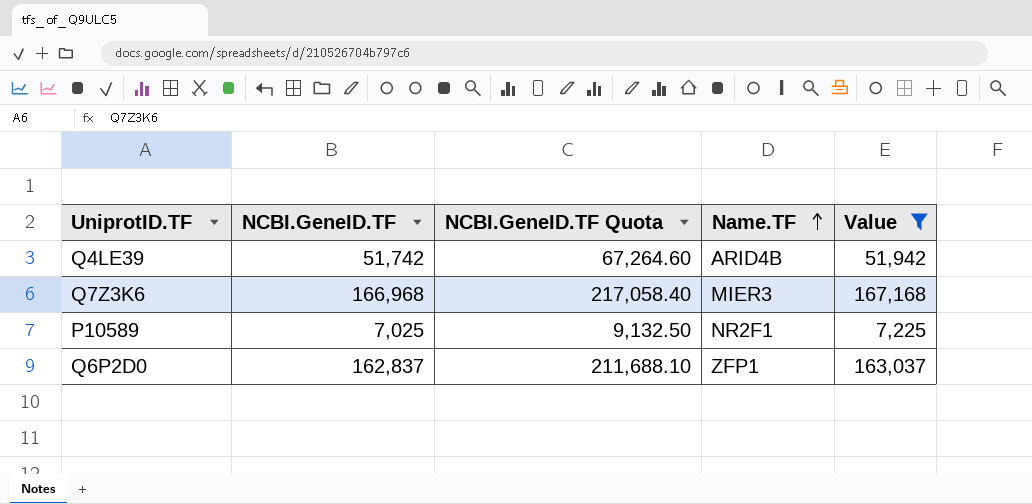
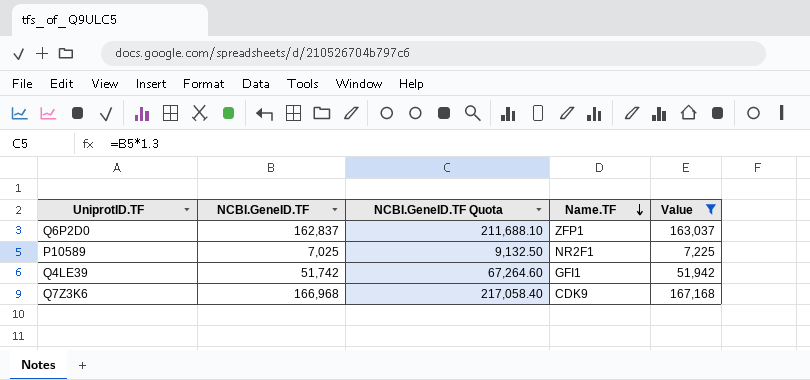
row order: Name.TF ascending -> Name.TF descending
Q4LE39 | Name.TF: ARID4B -> GFI1
Q7Z3K6 | Name.TF: MIER3 -> CDK9

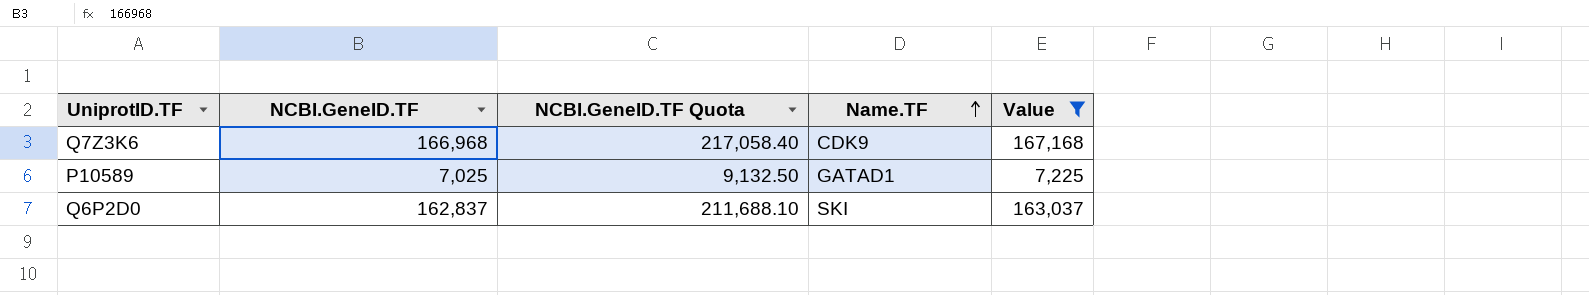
row order: Name.TF descending -> Name.TF ascending
row Q4LE39: 51,742 | 67,264.60 | GFI1 | 51,942 -> none
P10589 | Name.TF: NR2F1 -> GATAD1
Q6P2D0 | Name.TF: ZFP1 -> SKI

